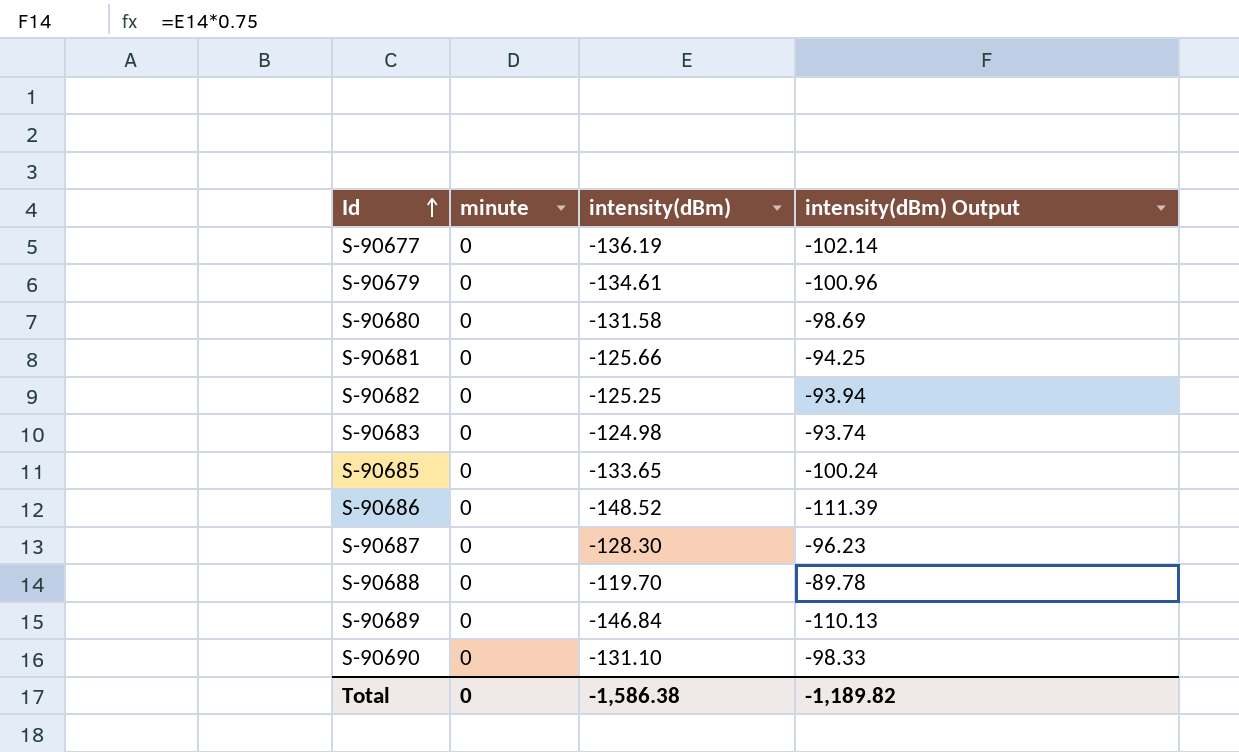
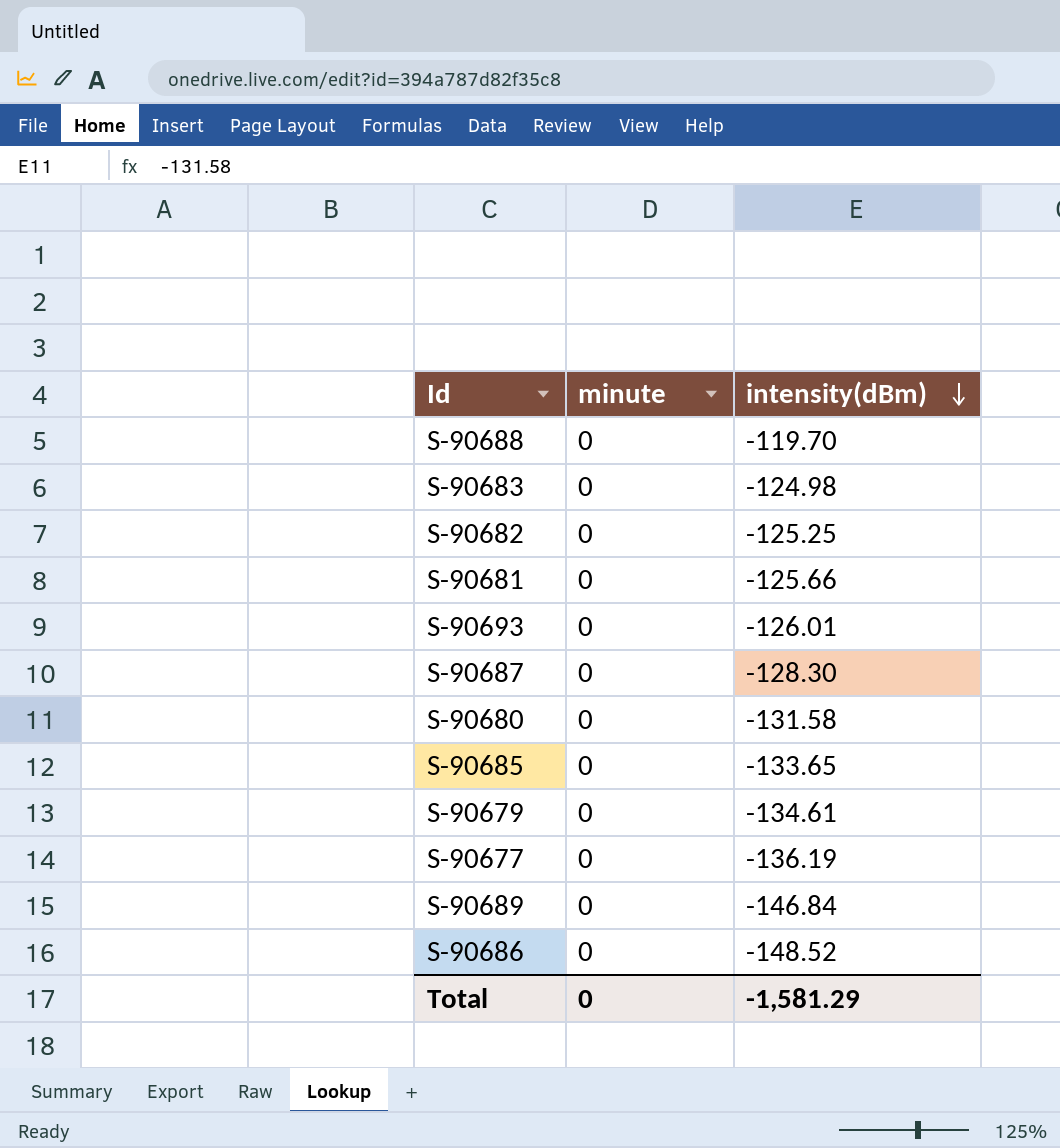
row order: Id ascending -> intensity(dBm) descending
column intensity(dBm) Output | formula: [intensity(dBm)] * 0.75 -> none
row S-90690: 0 | -131.10 | -98.33 -> none
row S-90693: none -> 0 | -126.01
Total | intensity(dBm): -1,586.38 -> -1,581.29

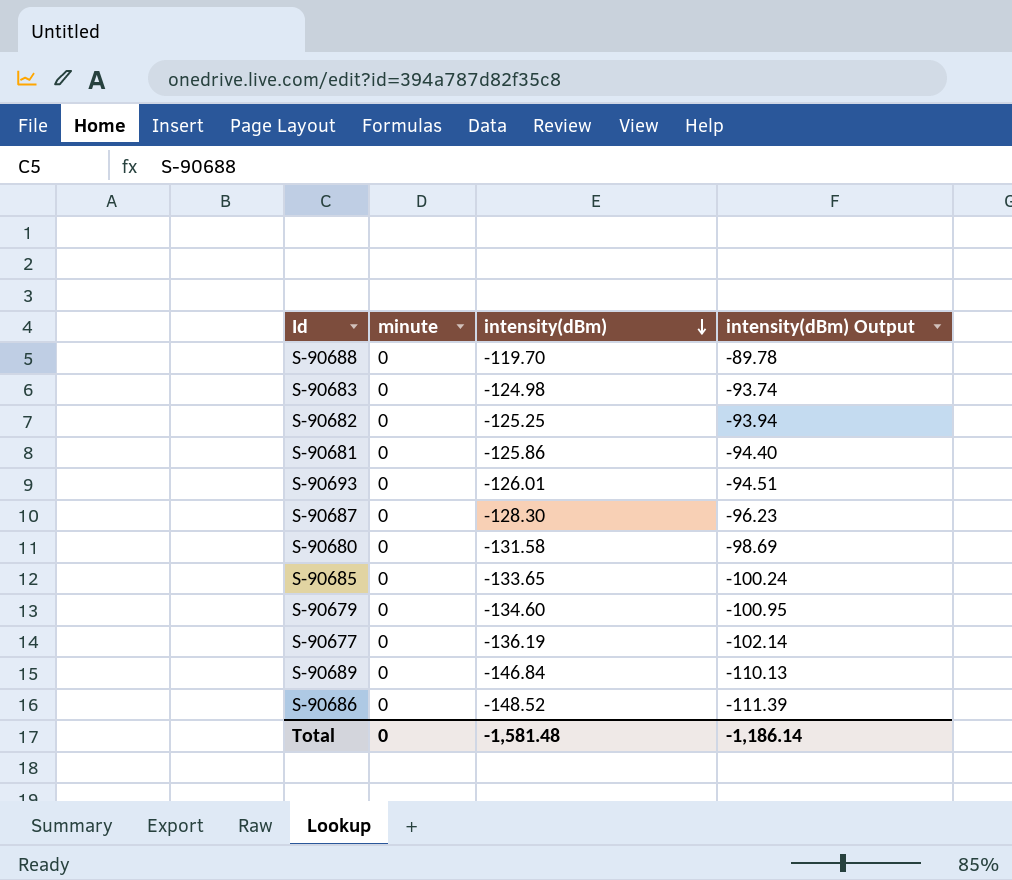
column intensity(dBm) Output | formula: none -> [intensity(dBm)] * 0.75
S-90681 | intensity(dBm): -125.66 -> -125.86
S-90679 | intensity(dBm): -134.61 -> -134.60
Total | intensity(dBm): -1,581.29 -> -1,581.48

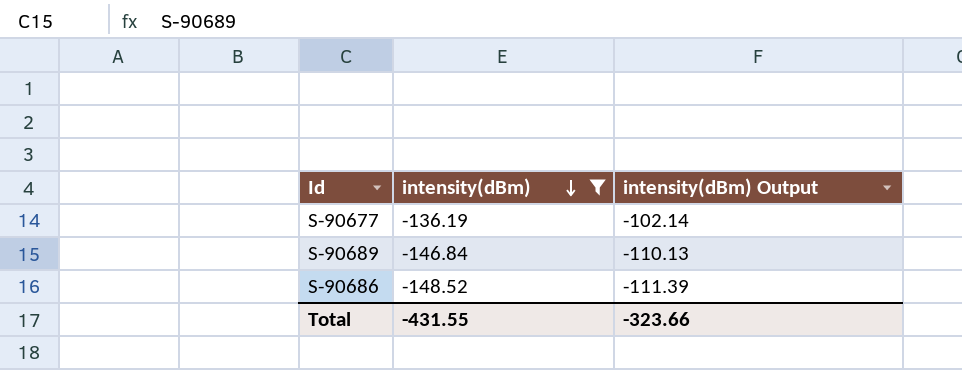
filter: none -> intensity(dBm) <= -136.19
column minute | position: 2 -> none
Total | intensity(dBm): -1,581.48 -> -431.55
Total | intensity(dBm) Output: -1,186.14 -> -323.66

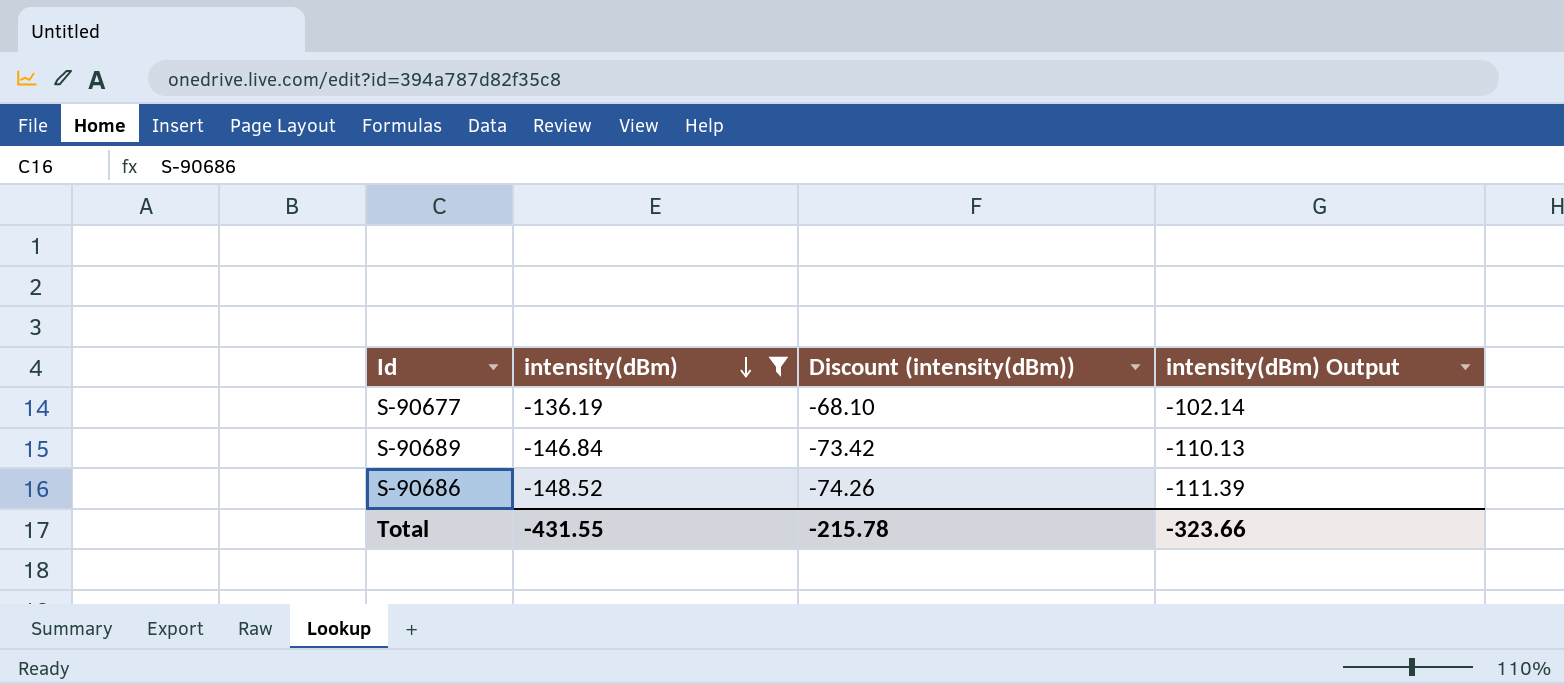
column Discount (intensity(dBm)) | formula: none -> [intensity(dBm)] * 0.5

